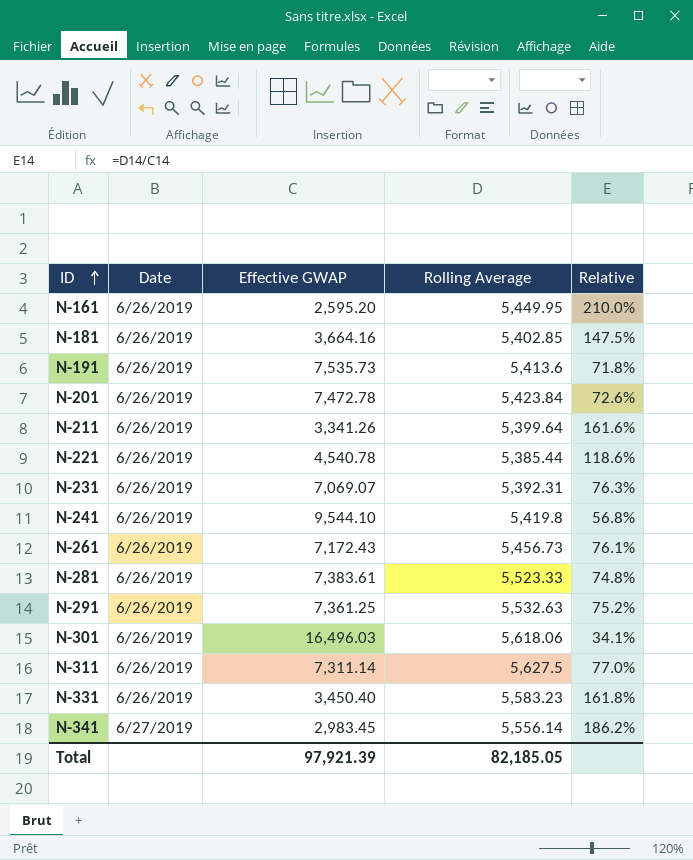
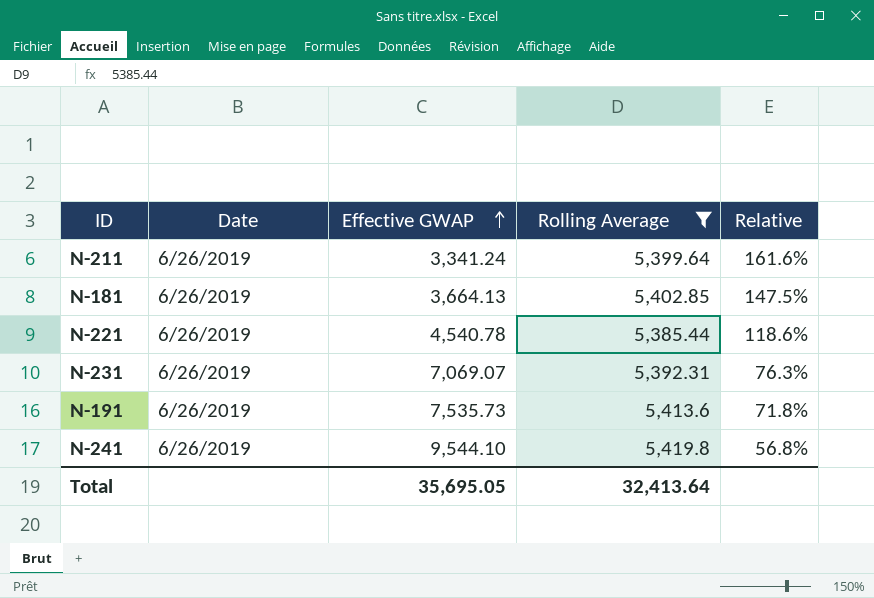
filter: none -> Rolling Average <= 5,419.8
row order: ID ascending -> Effective GWAP ascending
N-211 | Effective GWAP: 3,341.26 -> 3,341.24
N-181 | Effective GWAP: 3,664.16 -> 3,664.13
Total | Effective GWAP: 97,921.39 -> 35,695.05
Total | Rolling Average: 82,185.05 -> 32,413.64

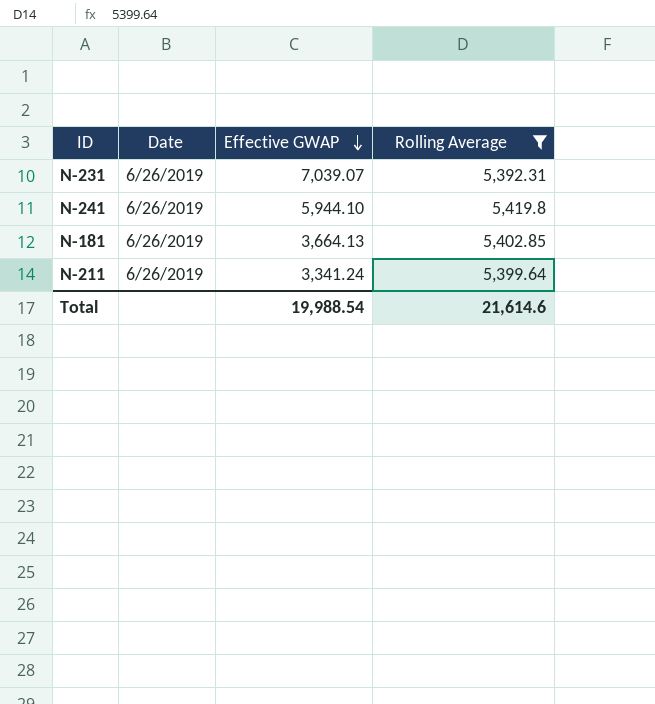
row order: Effective GWAP ascending -> Effective GWAP descending
column Relative | formula: [Rolling Average] / [Effective GWAP] -> none
row N-221: 6/26/2019 | 4,540.78 | 5,385.44 | 118.6% -> none
row N-191: 6/26/2019 | 7,535.73 | 5,413.6 | 71.8% -> none
N-231 | Effective GWAP: 7,069.07 -> 7,039.07
N-241 | Effective GWAP: 9,544.10 -> 5,944.10
Total | Effective GWAP: 35,695.05 -> 19,988.54
Total | Rolling Average: 32,413.64 -> 21,614.6

